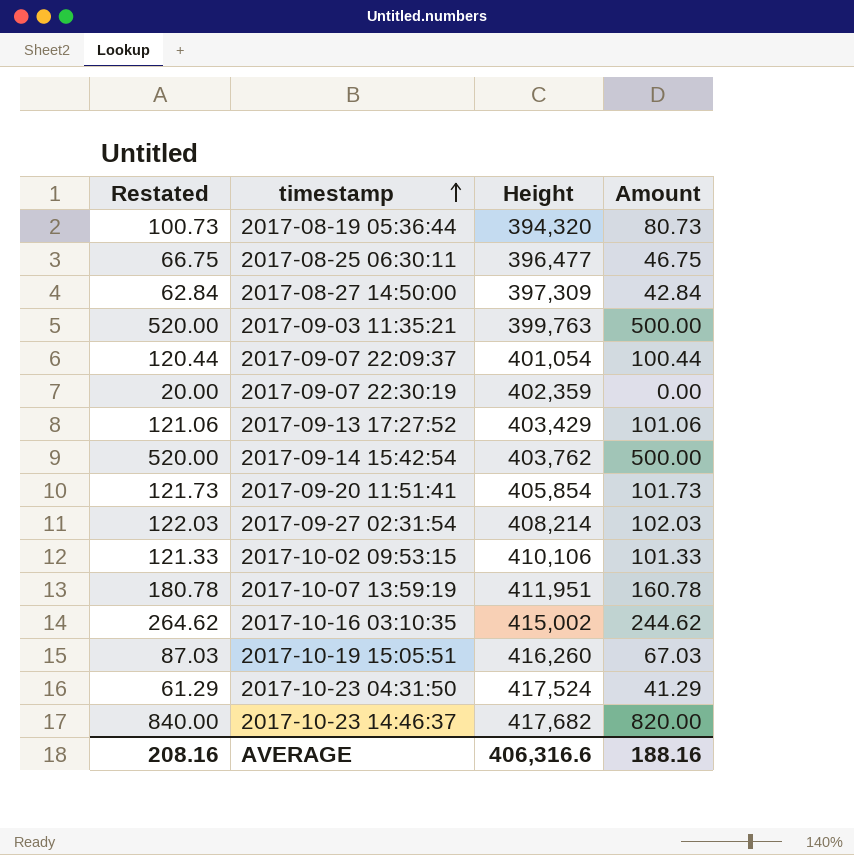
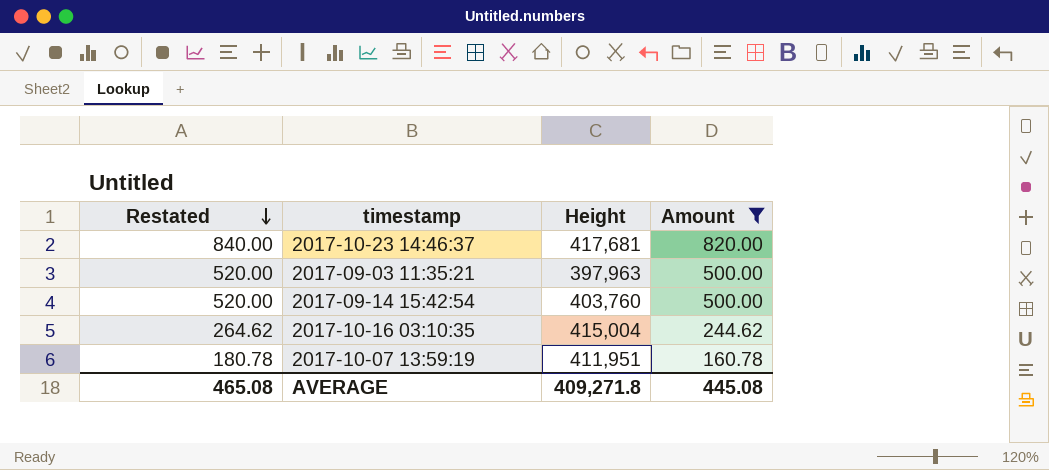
filter: none -> Amount >= 160.78
row order: timestamp ascending -> Restated descending
2017-10-23 14:46:37 | Height: 417,682 -> 417,681
2017-09-03 11:35:21 | Height: 399,763 -> 397,963
2017-09-14 15:42:54 | Height: 403,762 -> 403,760
2017-10-16 03:10:35 | Height: 415,002 -> 415,004
AVERAGE | Restated: 208.16 -> 465.08
AVERAGE | Height: 406,316.6 -> 409,271.8
AVERAGE | Amount: 188.16 -> 445.08

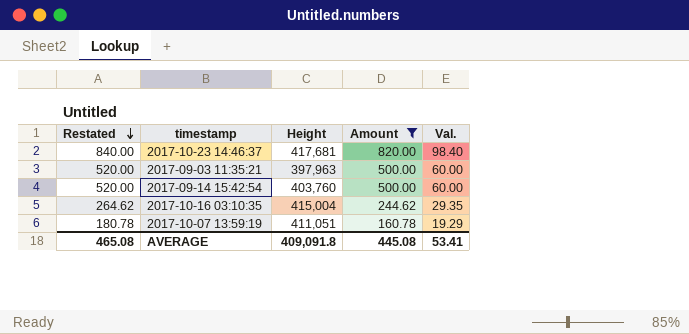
column Val. | formula: none -> [Amount] * 0.12
2017-10-07 13:59:19 | Height: 411,951 -> 411,051
AVERAGE | Height: 409,271.8 -> 409,091.8

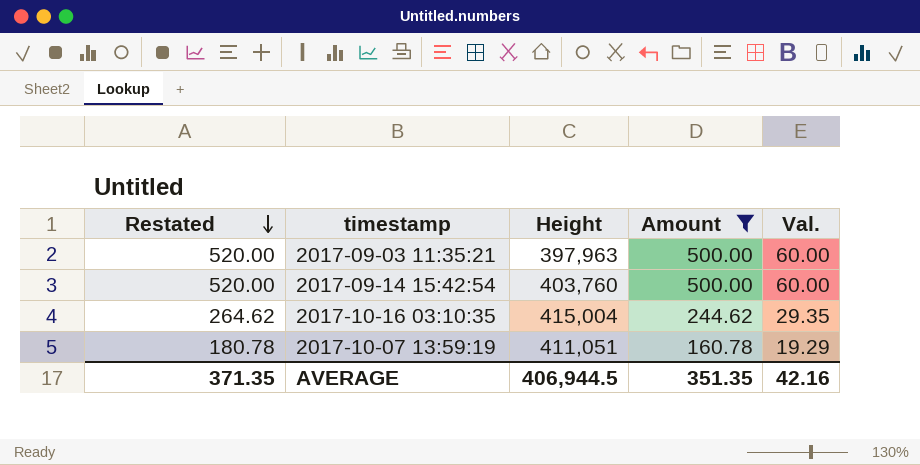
row 2017-10-23 14:46:37: 840.00 | 417,681 | 820.00 | 98.40 -> none
AVERAGE | Restated: 465.08 -> 371.35
AVERAGE | Height: 409,091.8 -> 406,944.5
AVERAGE | Amount: 445.08 -> 351.35
AVERAGE | Val.: 53.41 -> 42.16

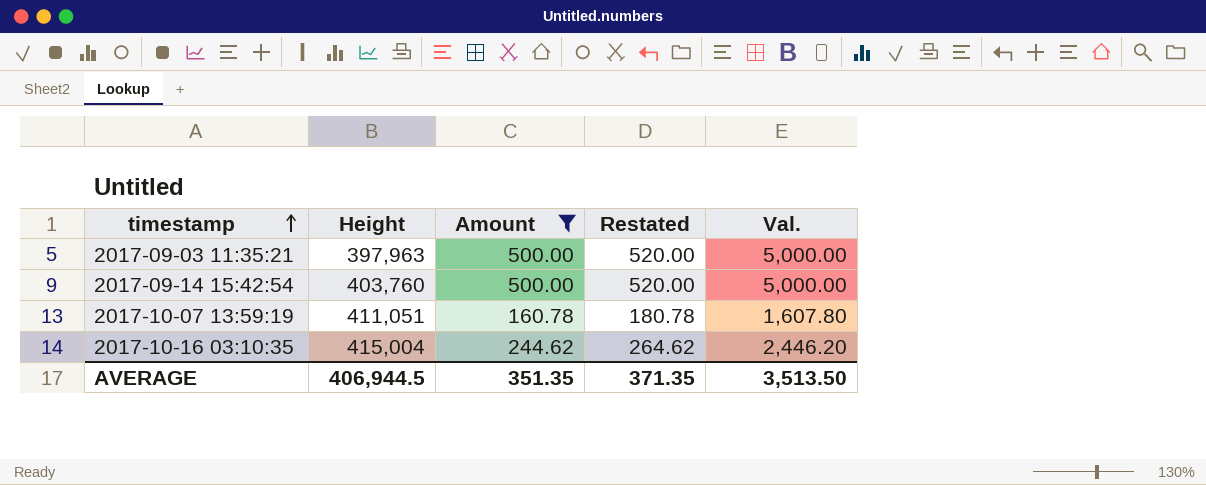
row order: Restated descending -> timestamp ascending
column Restated | position: 1 -> 4
column Val. | formula: [Amount] * 0.12 -> [Amount] * 10
AVERAGE | Val.: 42.16 -> 3,513.50

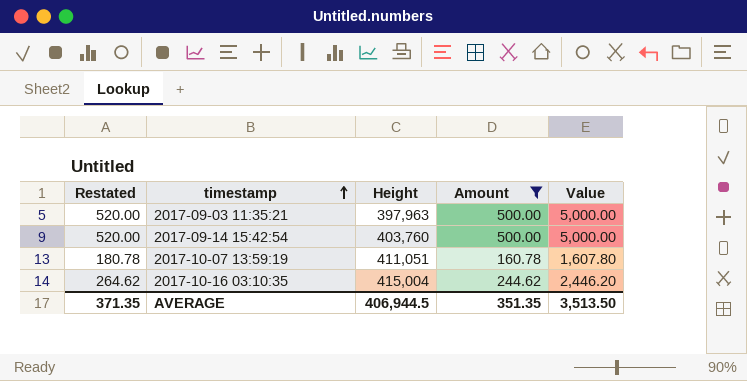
column Restated | position: 4 -> 1
column name: Val. -> Value

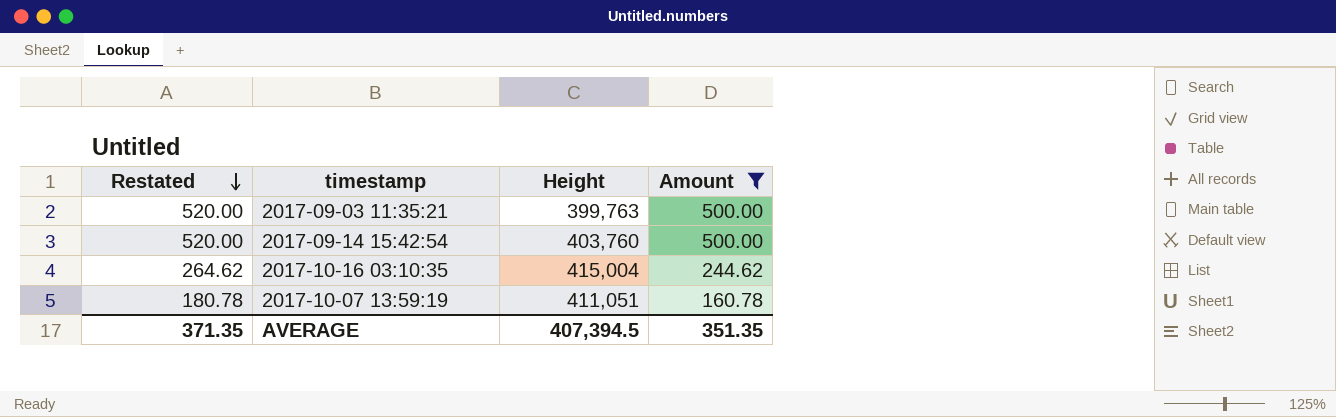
row order: timestamp ascending -> Restated descending
column Value | formula: [Amount] * 10 -> none
2017-09-03 11:35:21 | Height: 397,963 -> 399,763
AVERAGE | Height: 406,944.5 -> 407,394.5

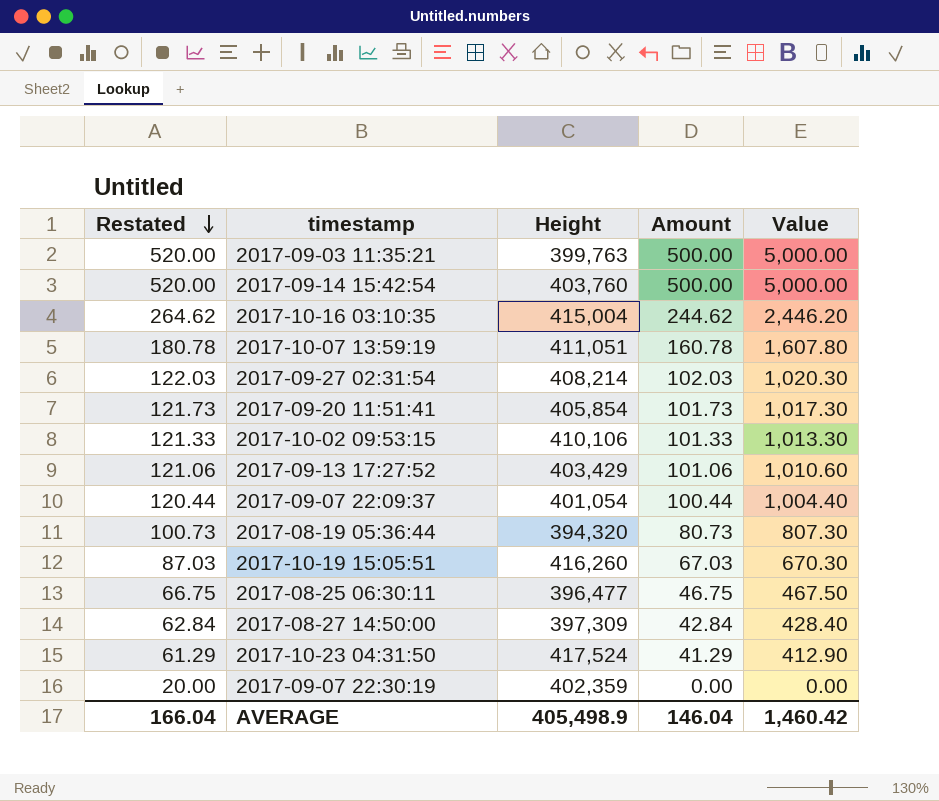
filter: Amount >= 160.78 -> none
column Value | formula: none -> [Amount] * 10
AVERAGE | Restated: 371.35 -> 166.04
AVERAGE | Height: 407,394.5 -> 405,498.9
AVERAGE | Amount: 351.35 -> 146.04

